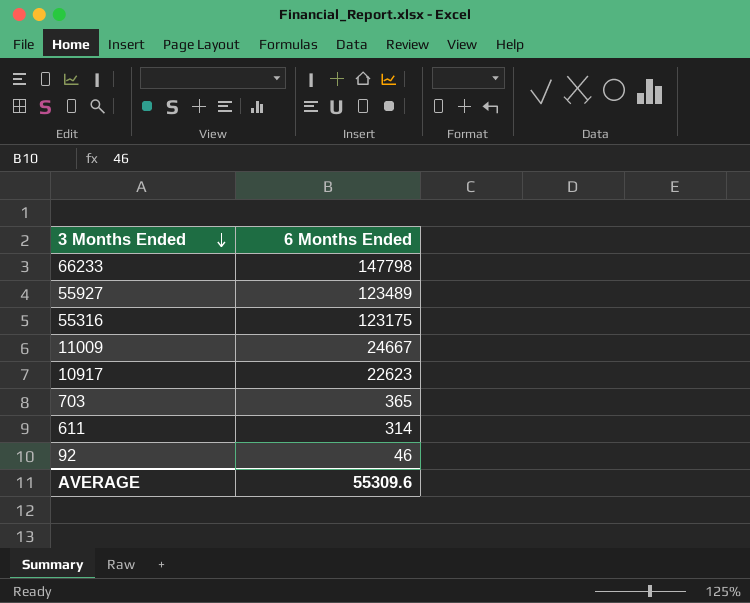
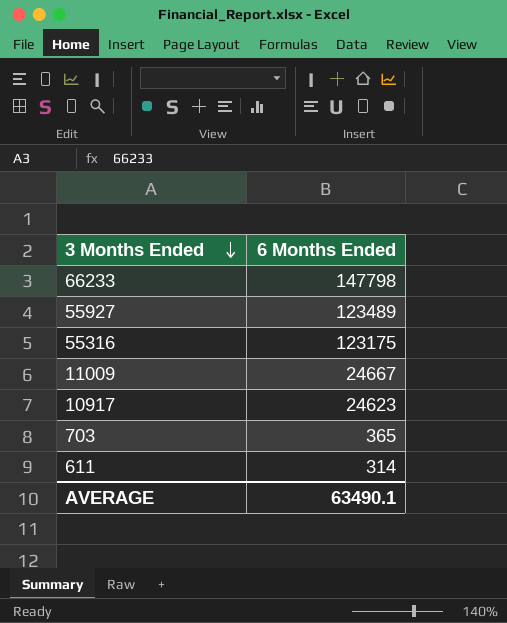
row 92: 46 -> none
10917 | 6 Months Ended: 22623 -> 24623
AVERAGE | 6 Months Ended: 55309.6 -> 63490.1

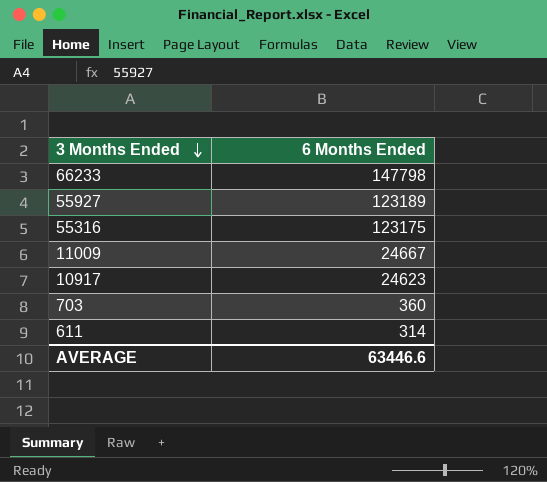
55927 | 6 Months Ended: 123489 -> 123189
703 | 6 Months Ended: 365 -> 360
AVERAGE | 6 Months Ended: 63490.1 -> 63446.6

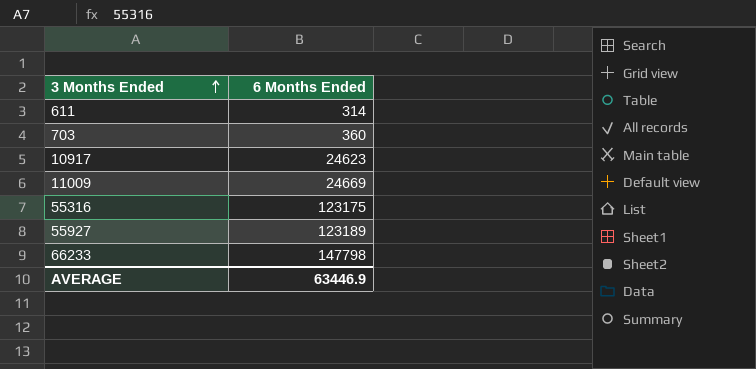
row order: 3 Months Ended descending -> 3 Months Ended ascending
11009 | 6 Months Ended: 24667 -> 24669
AVERAGE | 6 Months Ended: 63446.6 -> 63446.9

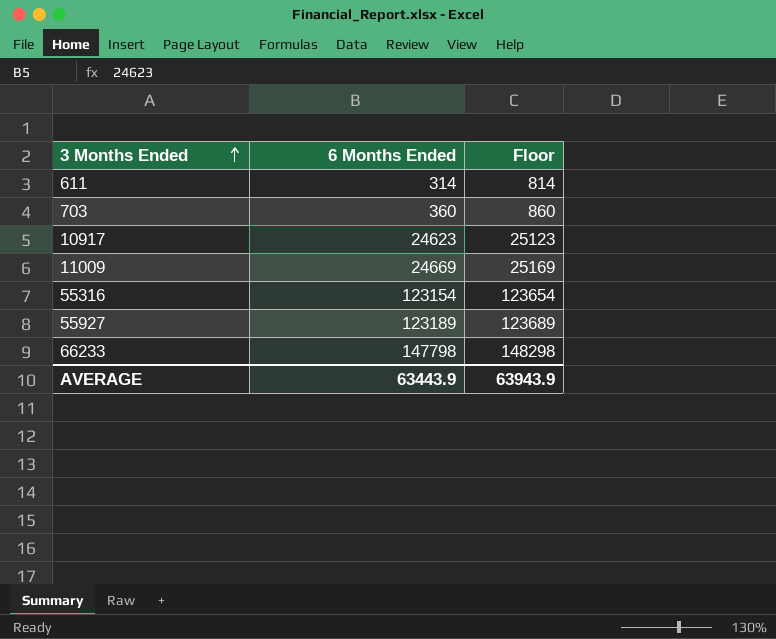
column Floor | formula: none -> [6 Months Ended] + 500
55316 | 6 Months Ended: 123175 -> 123154
AVERAGE | 6 Months Ended: 63446.9 -> 63443.9

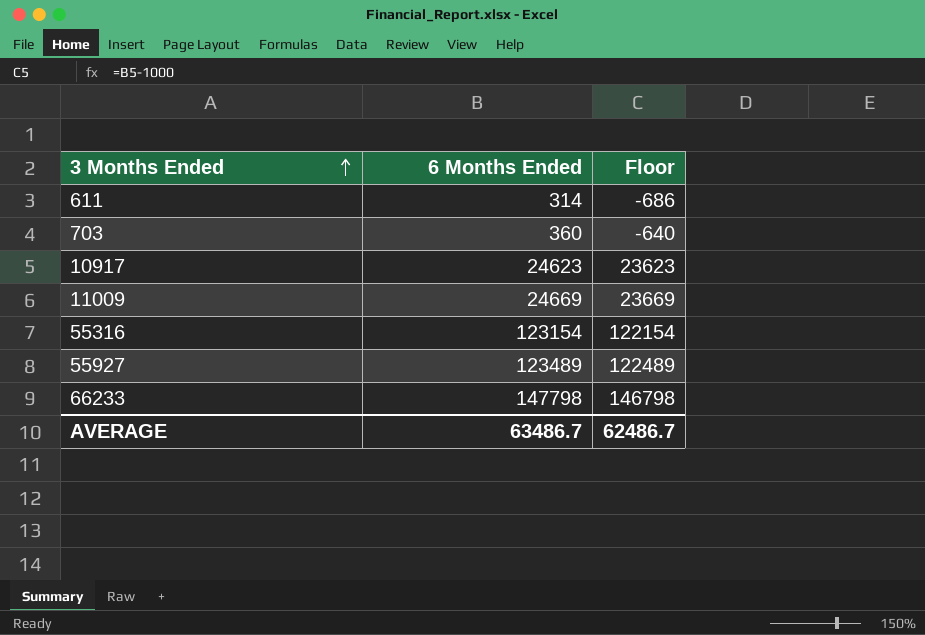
column Floor | formula: [6 Months Ended] + 500 -> [6 Months Ended] - 1000
55927 | 6 Months Ended: 123189 -> 123489
AVERAGE | 6 Months Ended: 63443.9 -> 63486.7
AVERAGE | Floor: 63943.9 -> 62486.7

